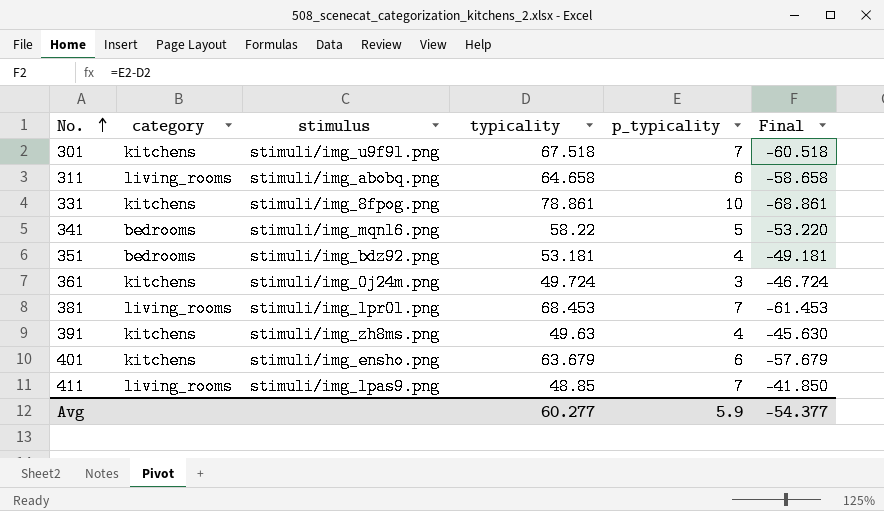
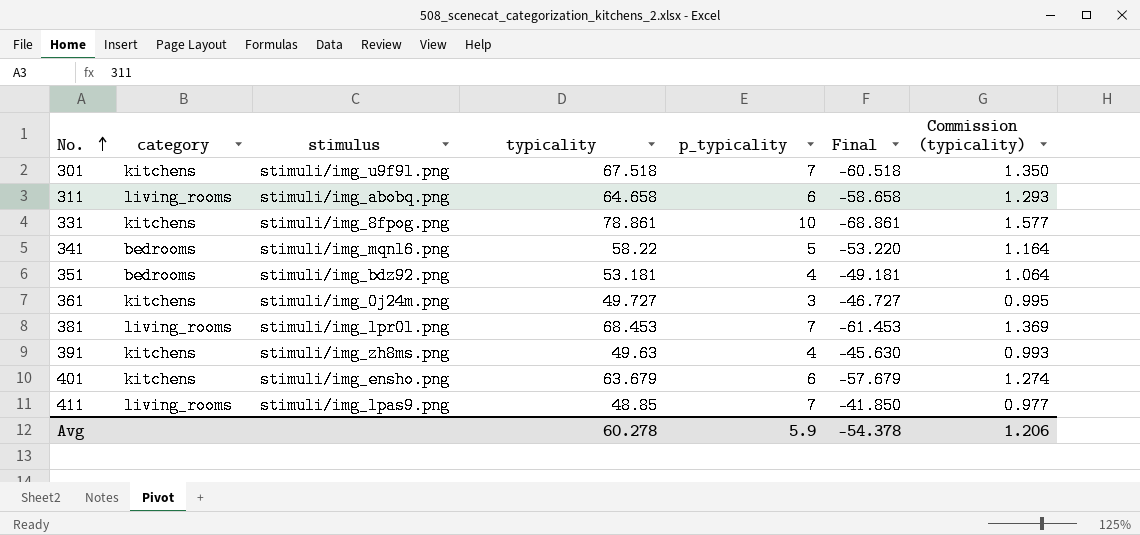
column Commission (typicality) | formula: none -> [typicality] * 0.02
361 | typicality: 49.724 -> 49.727
361 | Final: -46.724 -> -46.727
Avg | typicality: 60.277 -> 60.278
Avg | Final: -54.377 -> -54.378

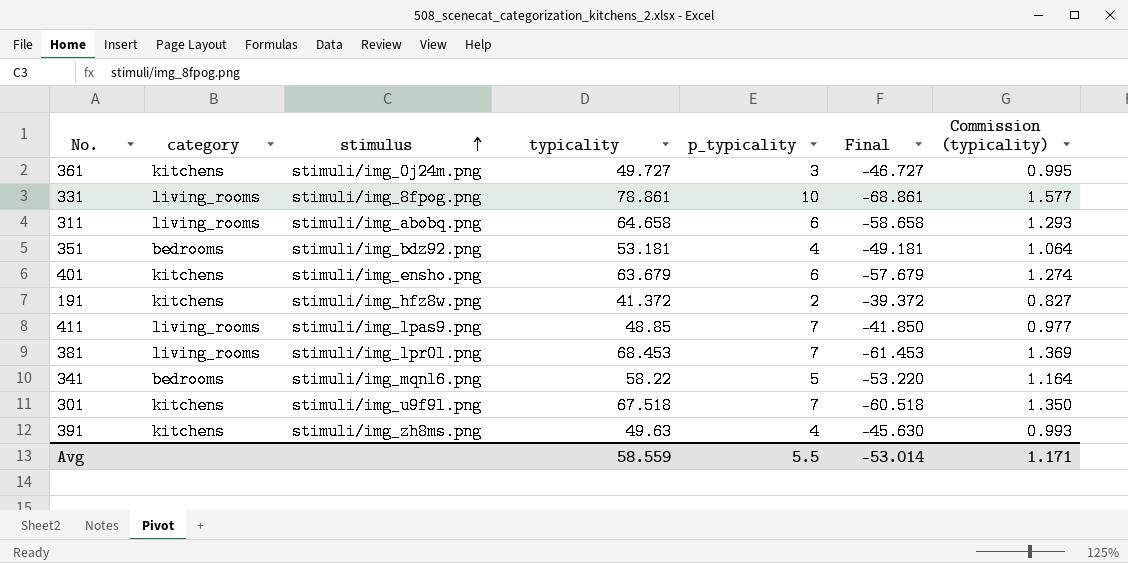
row order: No. ascending -> stimulus ascending
331 | category: kitchens -> living_rooms
row 191: none -> kitchens | stimuli/img_hfz8w.png | 41.372 | 2 | -39.372 | 0.827
Avg | typicality: 60.278 -> 58.559
Avg | p_typicality: 5.9 -> 5.5
Avg | Final: -54.378 -> -53.014
Avg | Commission (typicality): 1.206 -> 1.171

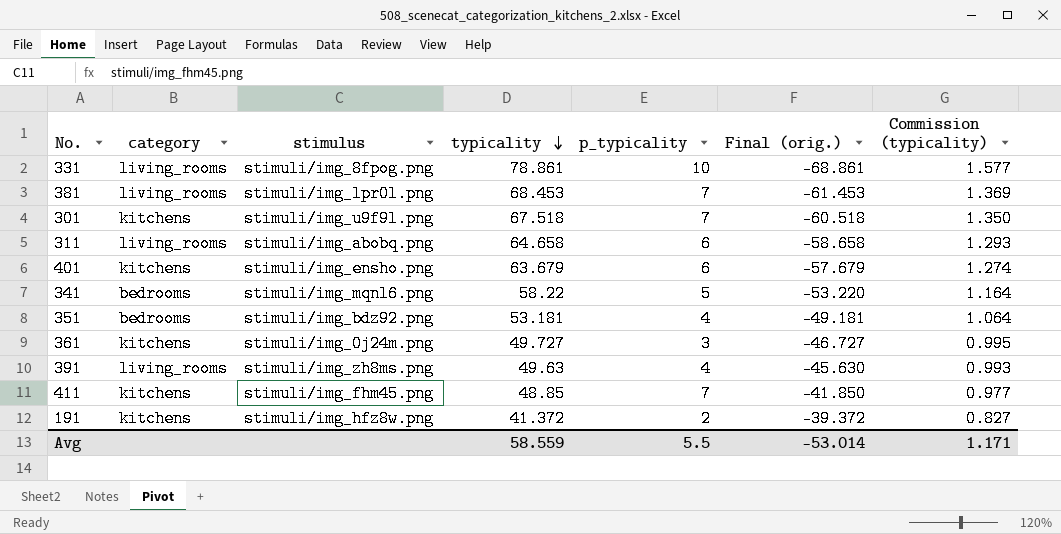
row order: stimulus ascending -> typicality descending
column name: Final -> Final (orig.)
391 | category: kitchens -> living_rooms
411 | category: living_rooms -> kitchens
411 | stimulus: stimuli/img_lpas9.png -> stimuli/img_fhm45.png

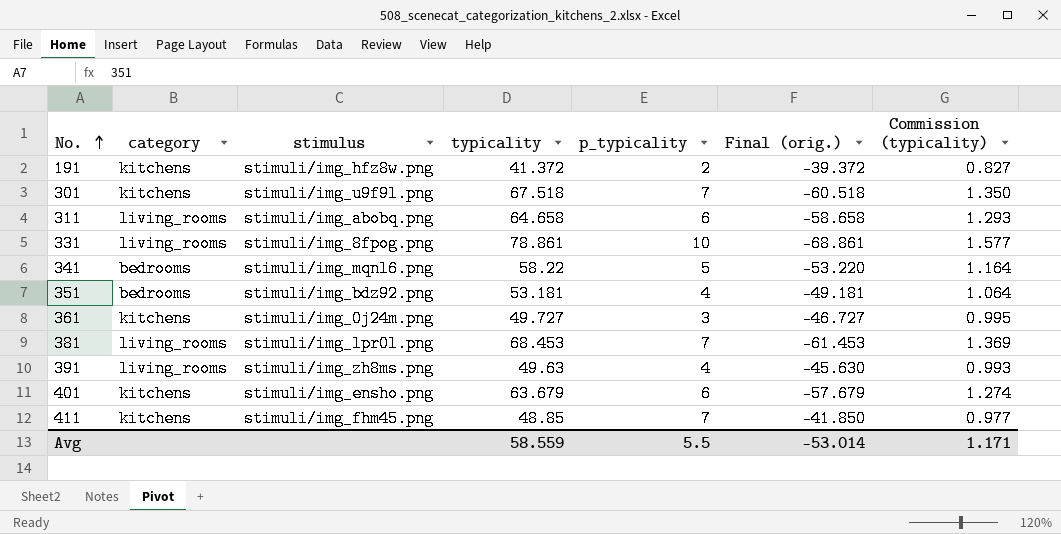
row order: typicality descending -> No. ascending

